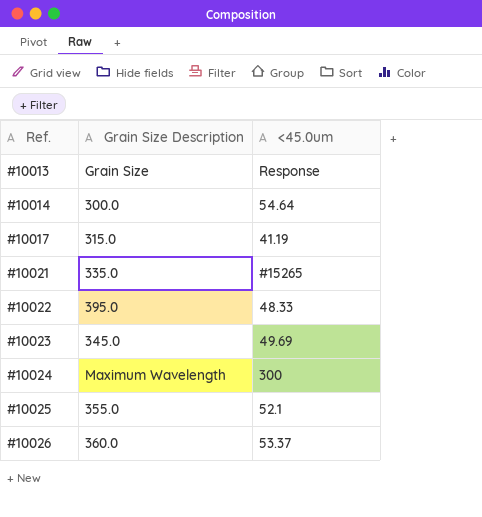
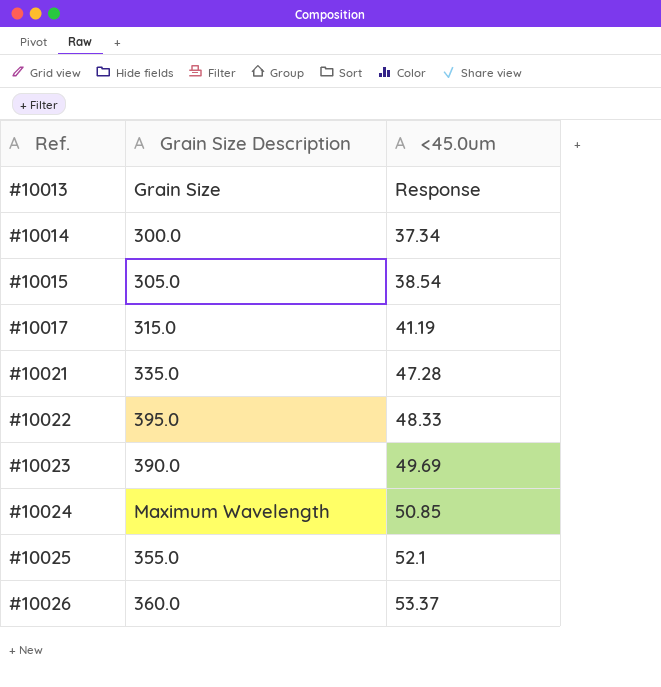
#10014 | <45.0um: 54.64 -> 37.34
row #10015: none -> 305.0 | 38.54
#10021 | <45.0um: #15265 -> 47.28
#10023 | Grain Size Description: 345.0 -> 390.0
#10024 | <45.0um: 300 -> 50.85

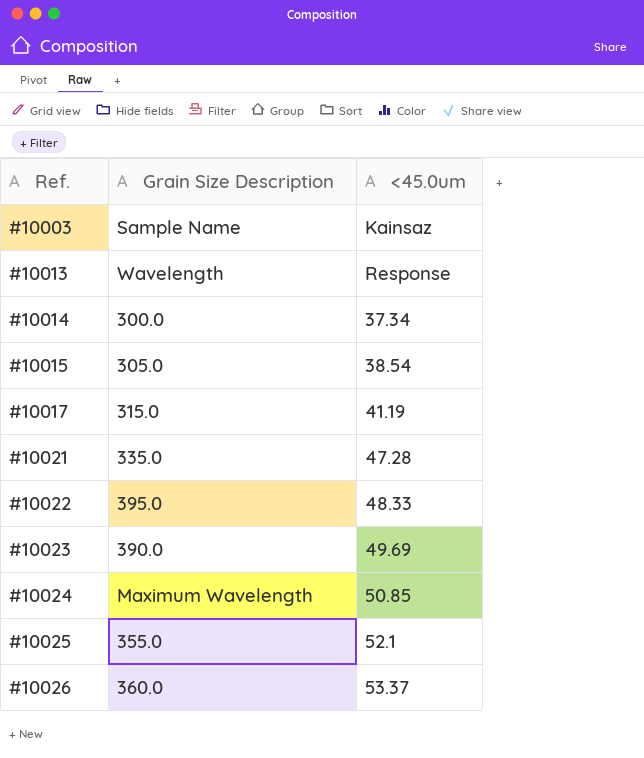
row #10003: none -> Sample Name | Kainsaz
#10013 | Grain Size Description: Grain Size -> Wavelength

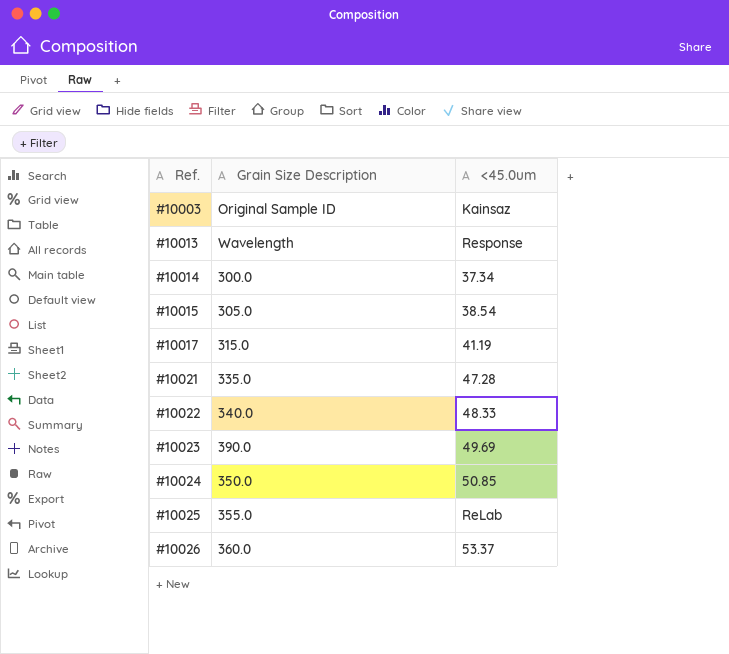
#10003 | Grain Size Description: Sample Name -> Original Sample ID
#10022 | Grain Size Description: 395.0 -> 340.0
#10024 | Grain Size Description: Maximum Wavelength -> 350.0
#10025 | <45.0um: 52.1 -> ReLab

